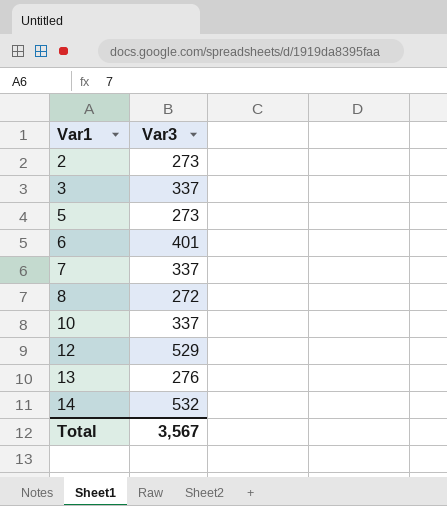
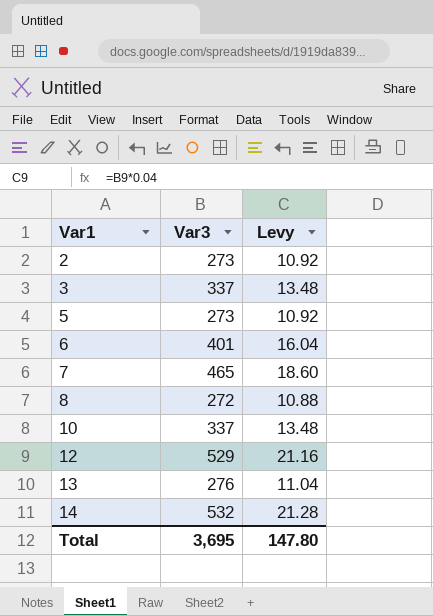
column Levy | formula: none -> [Var3] * 0.04
7 | Var3: 337 -> 465
Total | Var3: 3,567 -> 3,695

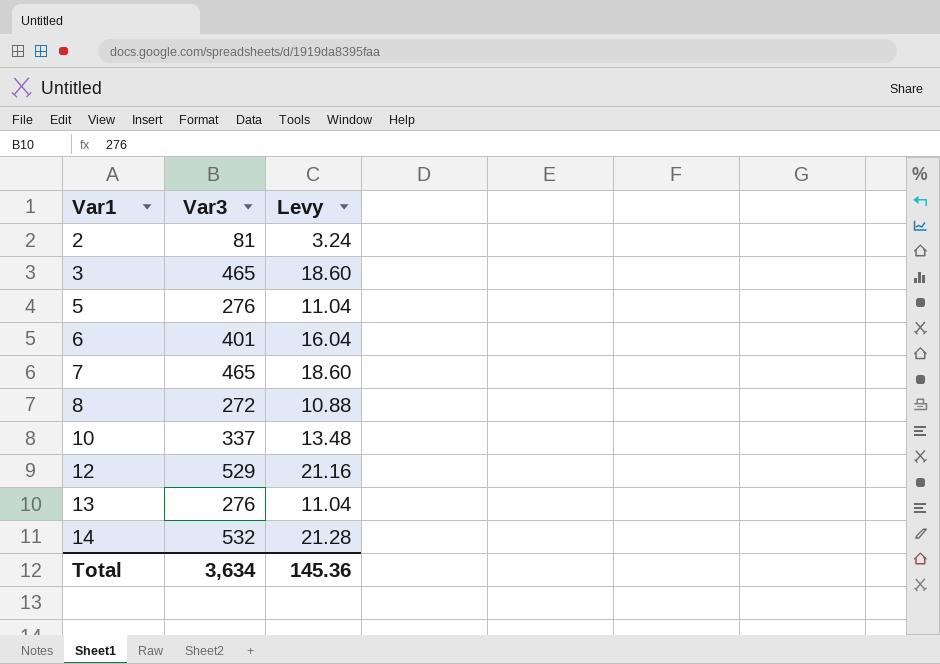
2 | Var3: 273 -> 81
2 | Levy: 10.92 -> 3.24
3 | Var3: 337 -> 465
3 | Levy: 13.48 -> 18.60
5 | Var3: 273 -> 276
5 | Levy: 10.92 -> 11.04
Total | Var3: 3,695 -> 3,634
Total | Levy: 147.80 -> 145.36

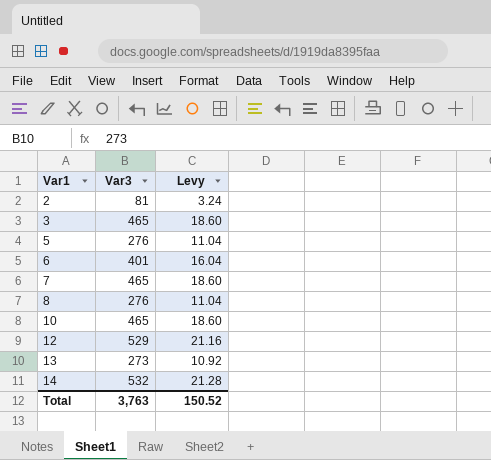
8 | Var3: 272 -> 276
8 | Levy: 10.88 -> 11.04
10 | Var3: 337 -> 465
10 | Levy: 13.48 -> 18.60
13 | Var3: 276 -> 273
13 | Levy: 11.04 -> 10.92
Total | Var3: 3,634 -> 3,763
Total | Levy: 145.36 -> 150.52

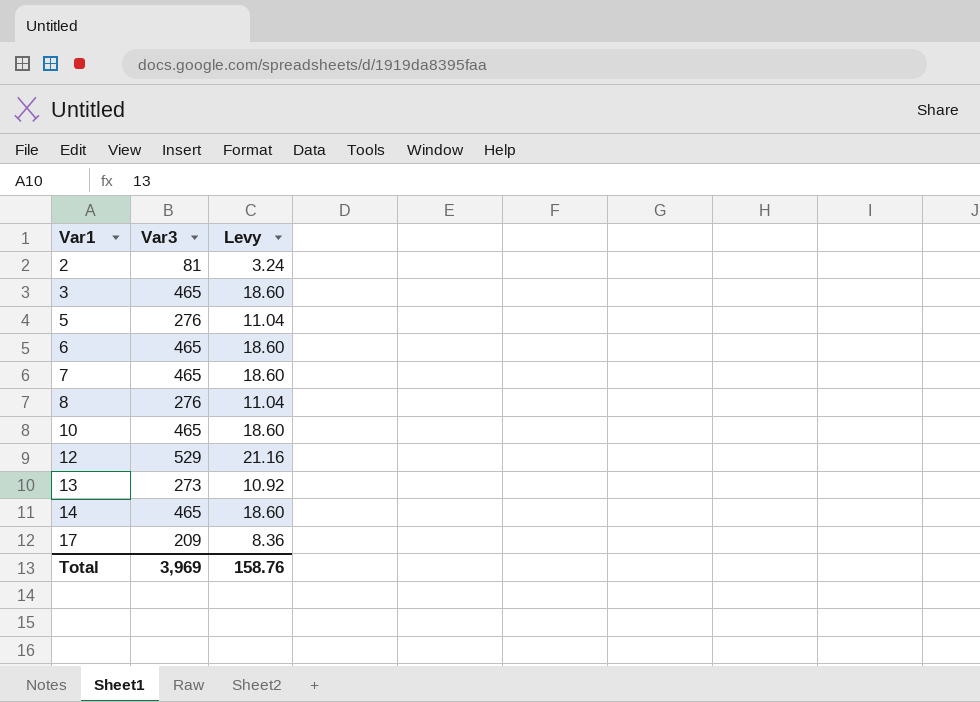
6 | Var3: 401 -> 465
6 | Levy: 16.04 -> 18.60
14 | Var3: 532 -> 465
14 | Levy: 21.28 -> 18.60
row 17: none -> 209 | 8.36
Total | Var3: 3,763 -> 3,969
Total | Levy: 150.52 -> 158.76

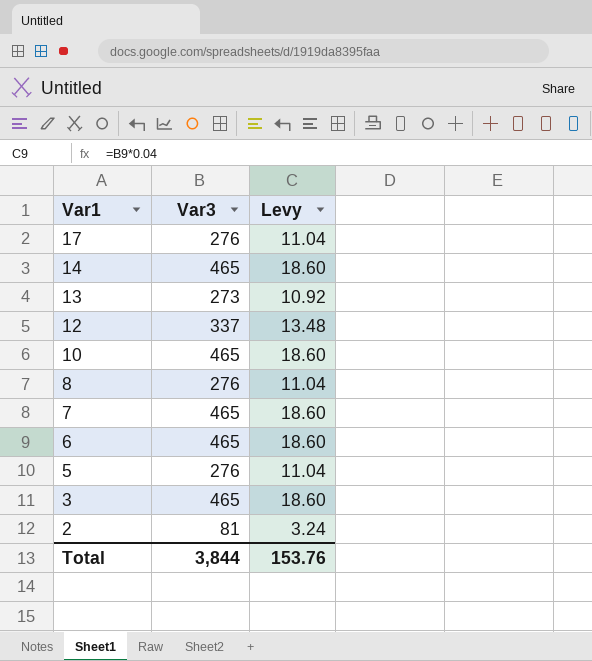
row order: Var1 ascending -> Var1 descending
17 | Var3: 209 -> 276
17 | Levy: 8.36 -> 11.04
12 | Var3: 529 -> 337
12 | Levy: 21.16 -> 13.48
Total | Var3: 3,969 -> 3,844
Total | Levy: 158.76 -> 153.76

